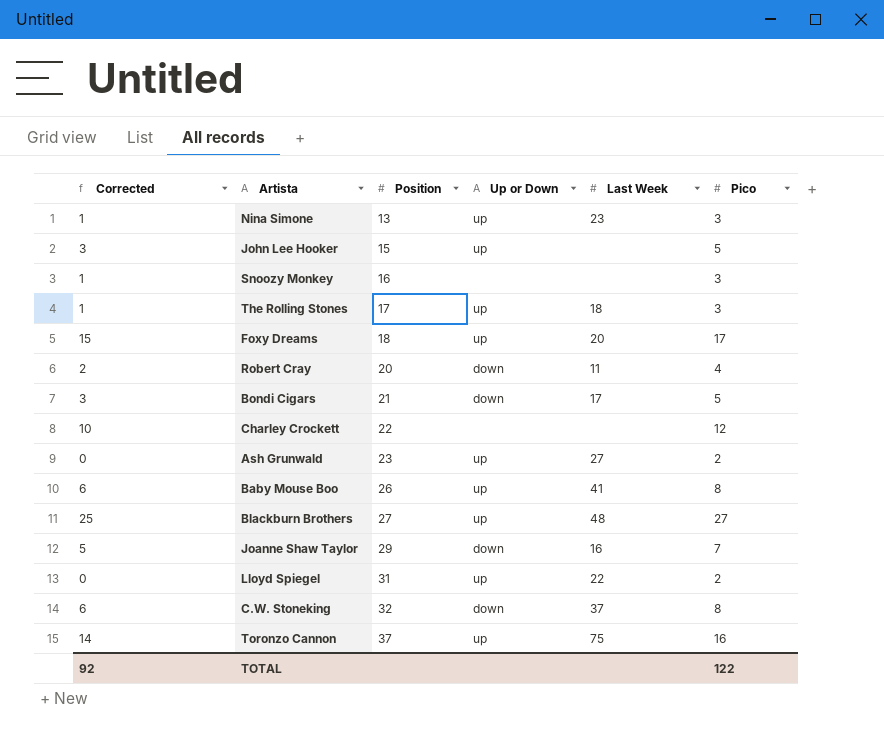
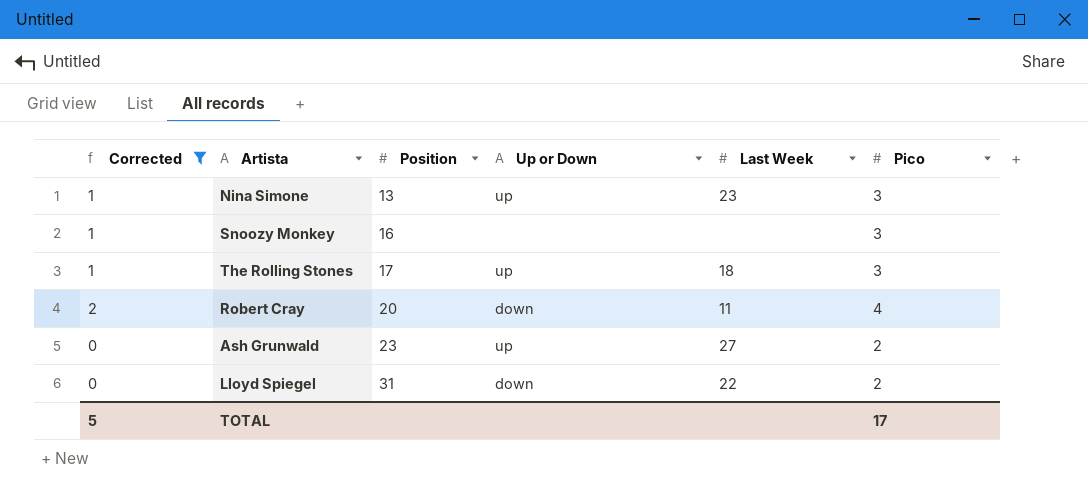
filter: none -> Corrected <= 2
Lloyd Spiegel | Up or Down: up -> down
TOTAL | Corrected: 92 -> 5
TOTAL | Pico: 122 -> 17

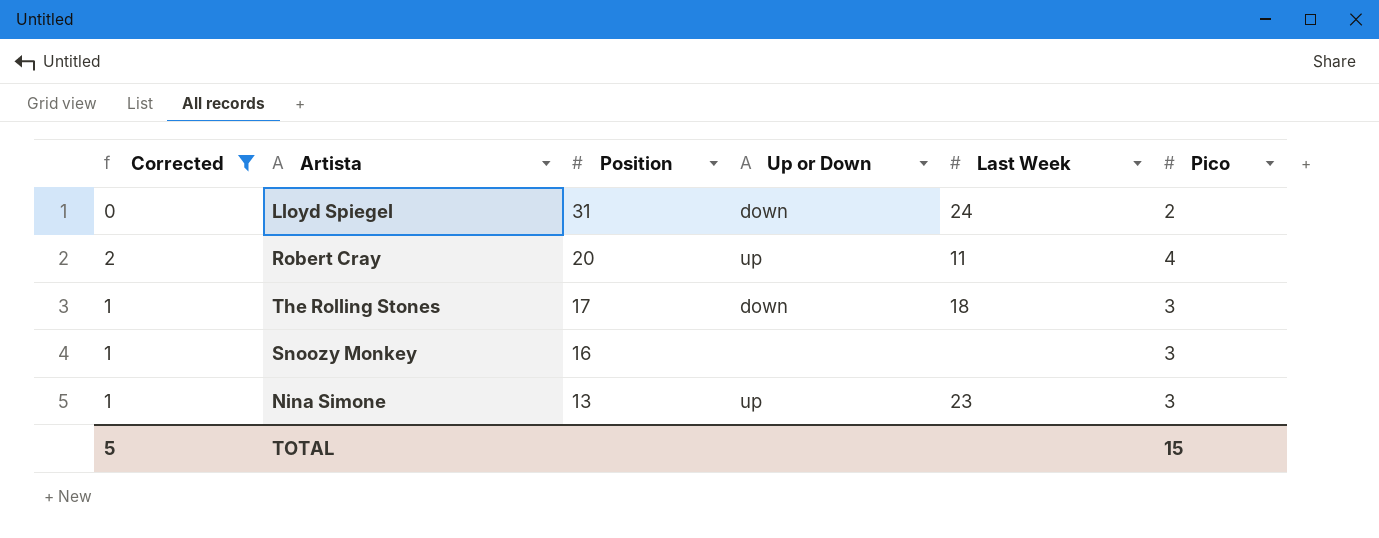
row order: Position ascending -> Position descending
row Ash Grunwald: 0 | 23 | up | 27 | 2 -> none
Lloyd Spiegel | Last Week: 22 -> 24
Robert Cray | Up or Down: down -> up
The Rolling Stones | Up or Down: up -> down
TOTAL | Pico: 17 -> 15

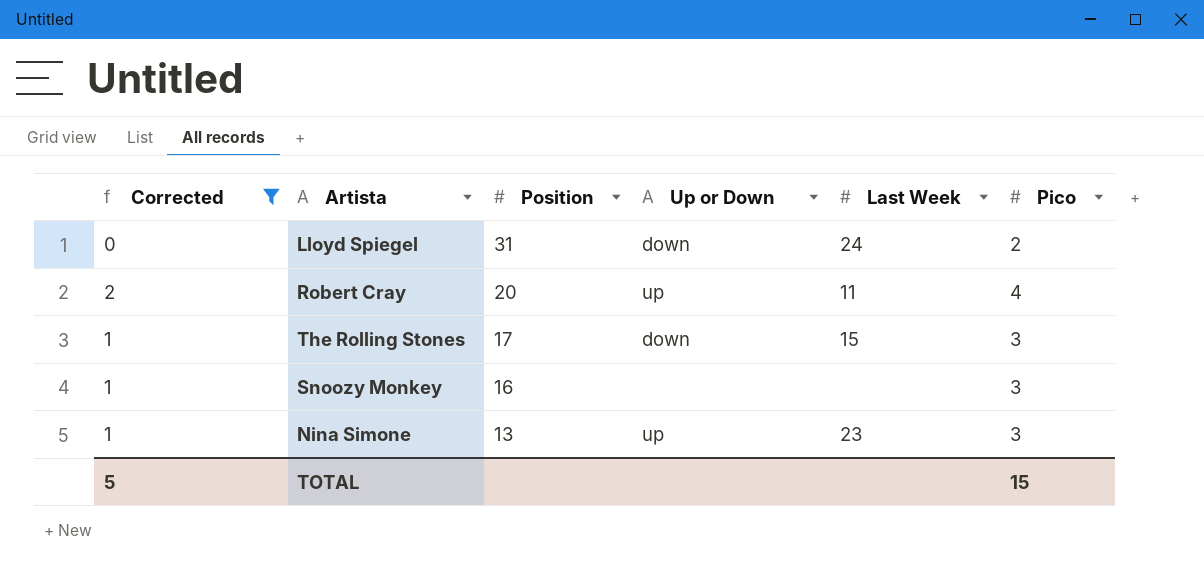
The Rolling Stones | Last Week: 18 -> 15

